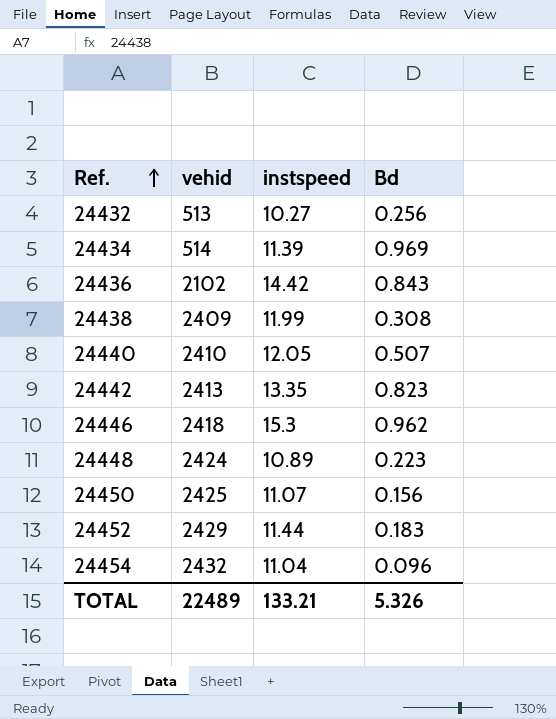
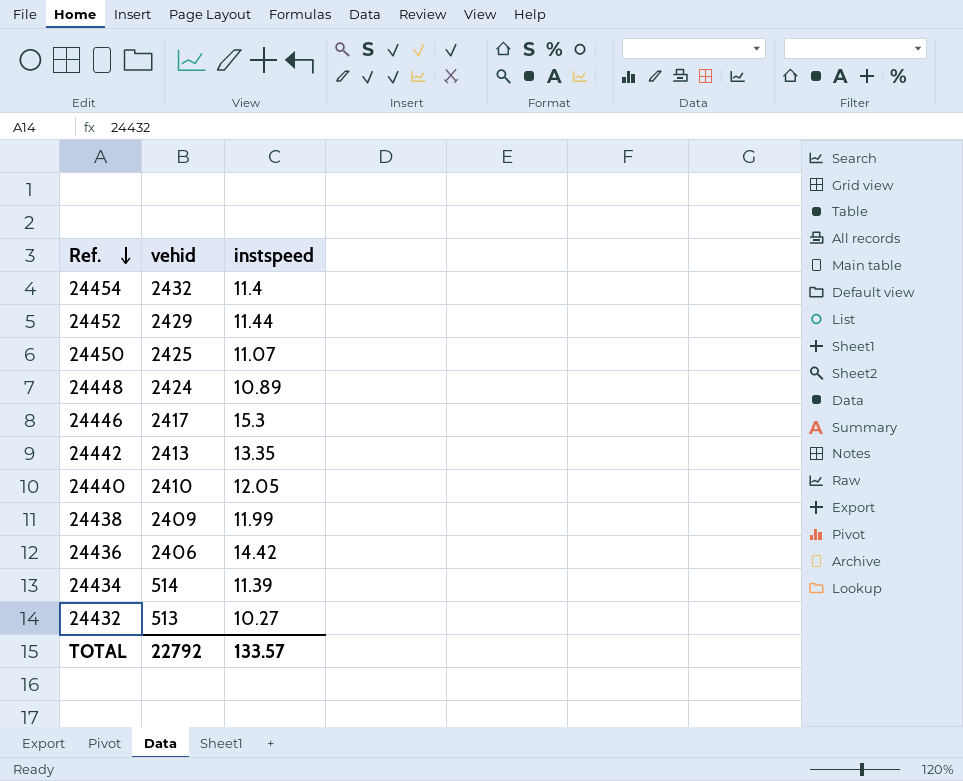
row order: Ref. ascending -> Ref. descending
column Bd | position: 4 -> none
24454 | instspeed: 11.04 -> 11.4
24446 | vehid: 2418 -> 2417
24436 | vehid: 2102 -> 2406
TOTAL | vehid: 22489 -> 22792
TOTAL | instspeed: 133.21 -> 133.57

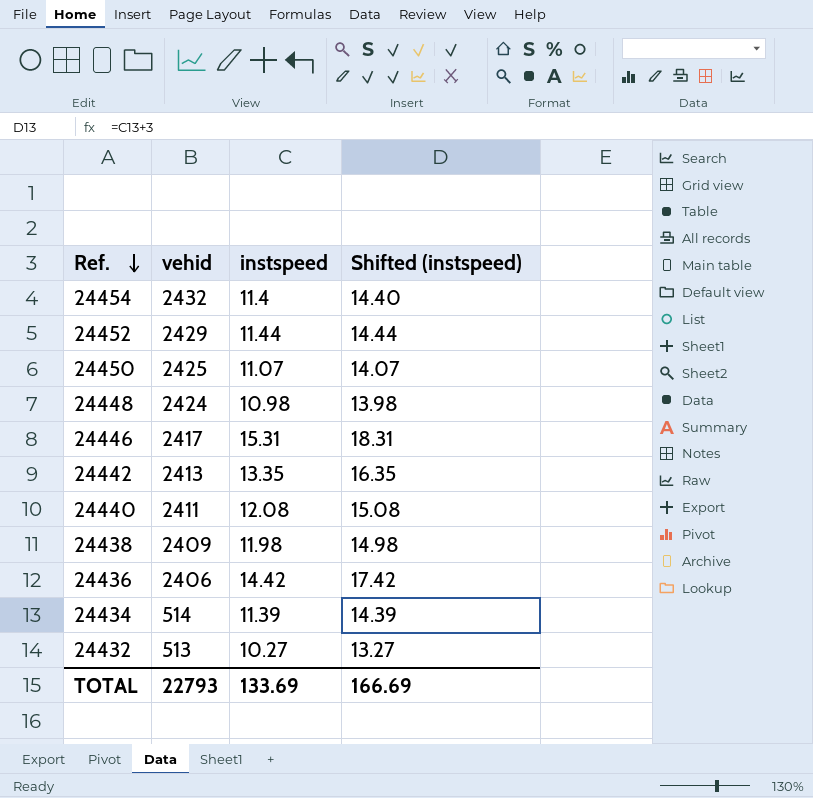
column Shifted (instspeed) | formula: none -> [instspeed] + 3
24448 | instspeed: 10.89 -> 10.98
24446 | instspeed: 15.3 -> 15.31
24440 | vehid: 2410 -> 2411
24440 | instspeed: 12.05 -> 12.08
24438 | instspeed: 11.99 -> 11.98
TOTAL | vehid: 22792 -> 22793
TOTAL | instspeed: 133.57 -> 133.69

